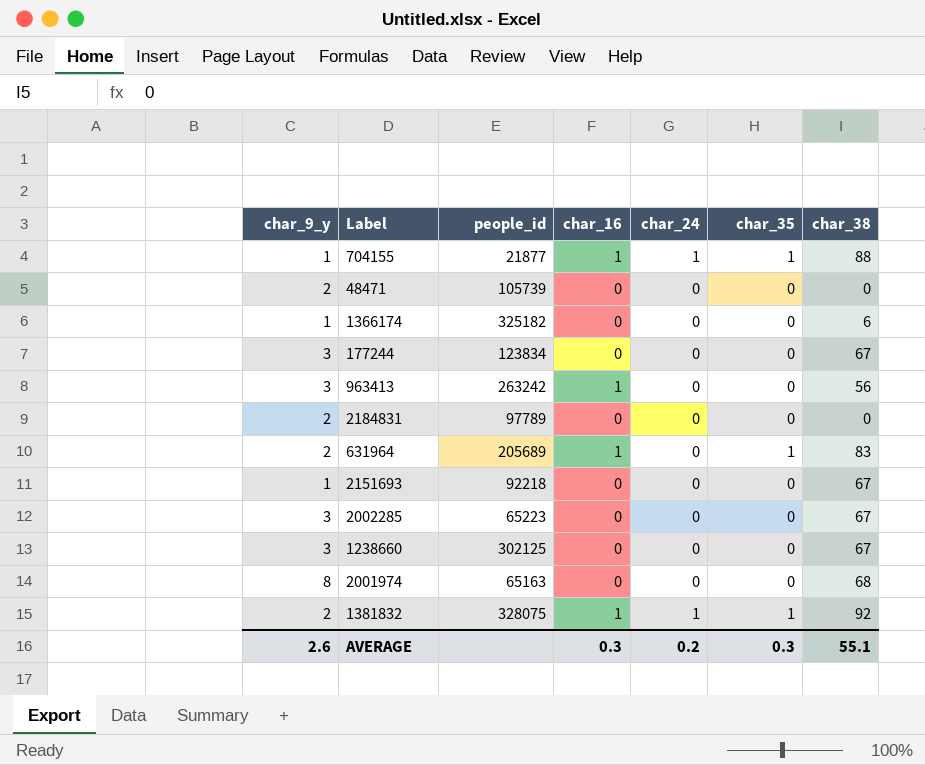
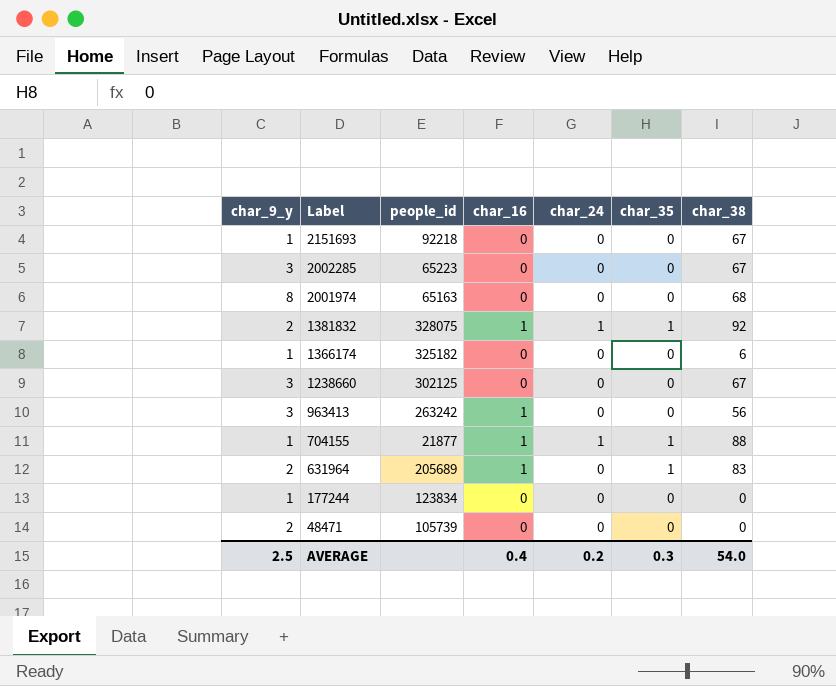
row order: none -> Label descending
row 2184831: 2 | 97789 | 0 | 0 | 0 | 0 -> none
177244 | char_9_y: 3 -> 1
177244 | char_38: 67 -> 0
AVERAGE | char_9_y: 2.6 -> 2.5
AVERAGE | char_16: 0.3 -> 0.4
AVERAGE | char_38: 55.1 -> 54.0

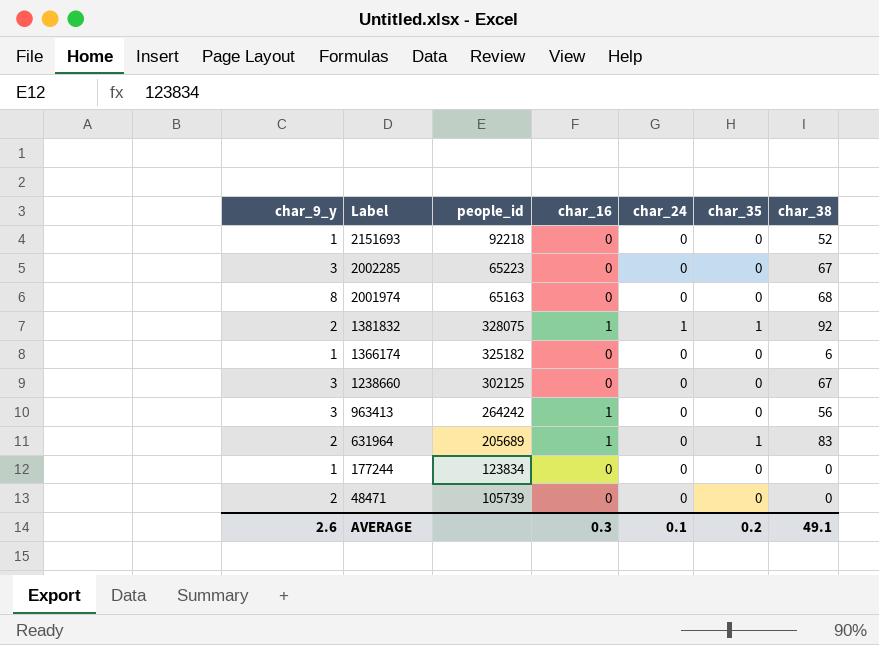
row 704155: 1 | 21877 | 1 | 1 | 1 | 88 -> none
2151693 | char_38: 67 -> 52
963413 | people_id: 263242 -> 264242
AVERAGE | char_9_y: 2.5 -> 2.6
AVERAGE | char_16: 0.4 -> 0.3
AVERAGE | char_24: 0.2 -> 0.1
AVERAGE | char_35: 0.3 -> 0.2
AVERAGE | char_38: 54.0 -> 49.1

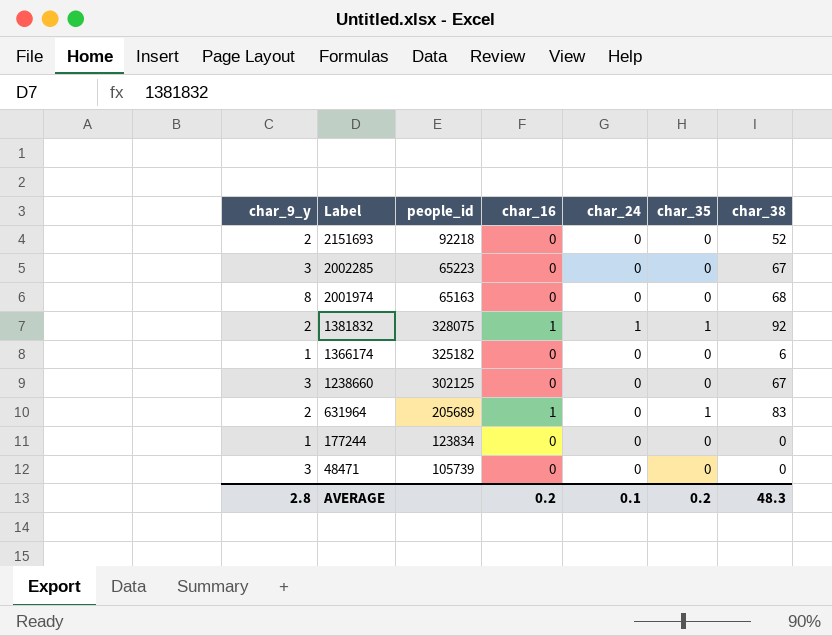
row 963413: 3 | 264242 | 1 | 0 | 0 | 56 -> none
2151693 | char_9_y: 1 -> 2
48471 | char_9_y: 2 -> 3
AVERAGE | char_9_y: 2.6 -> 2.8
AVERAGE | char_16: 0.3 -> 0.2
AVERAGE | char_38: 49.1 -> 48.3

